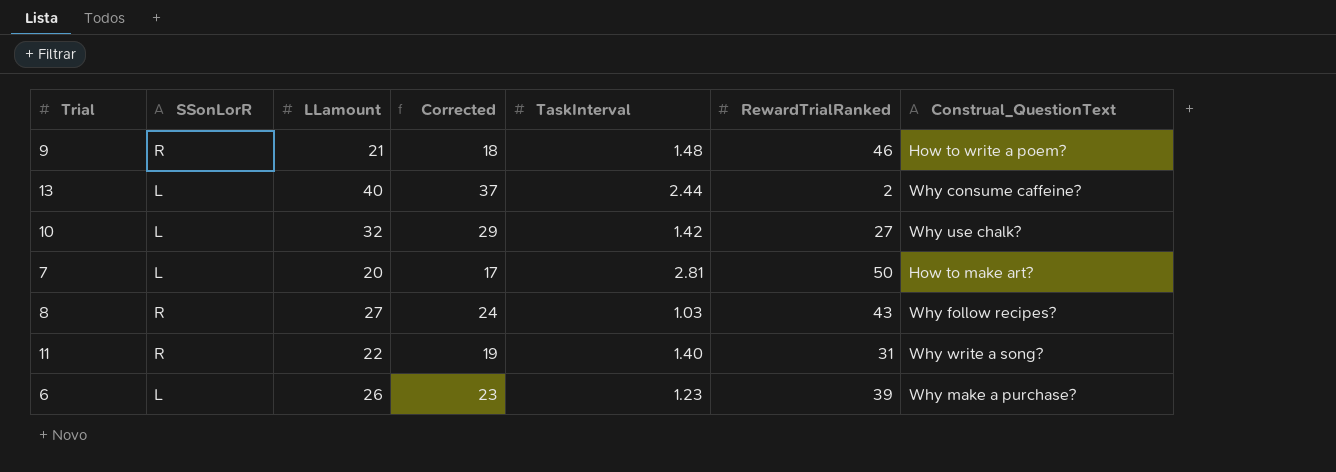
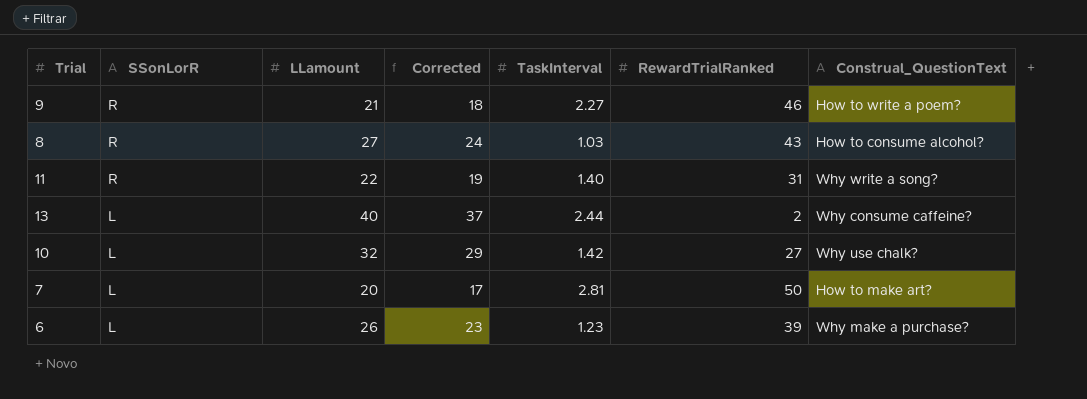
row order: none -> SSonLorR descending
9 | TaskInterval: 1.48 -> 2.27
8 | Construal_QuestionText: Why follow recipes? -> How to consume alcohol?

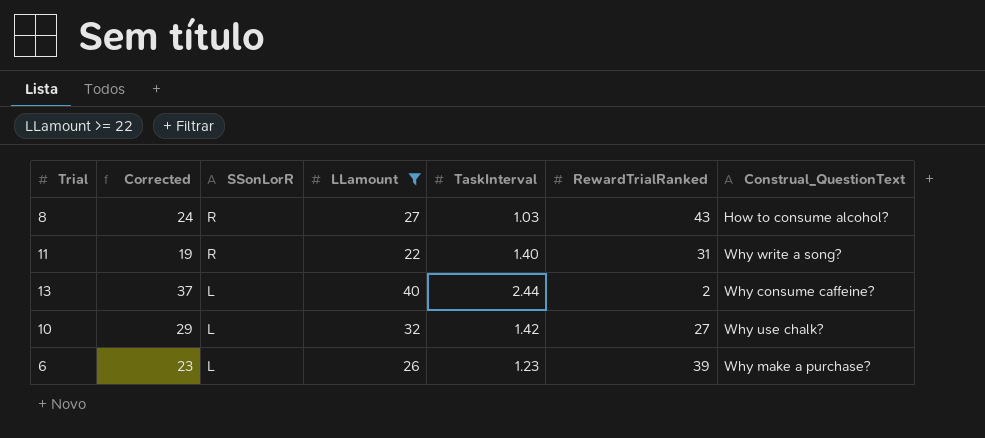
filter: none -> LLamount >= 22
column Corrected | position: 4 -> 2

